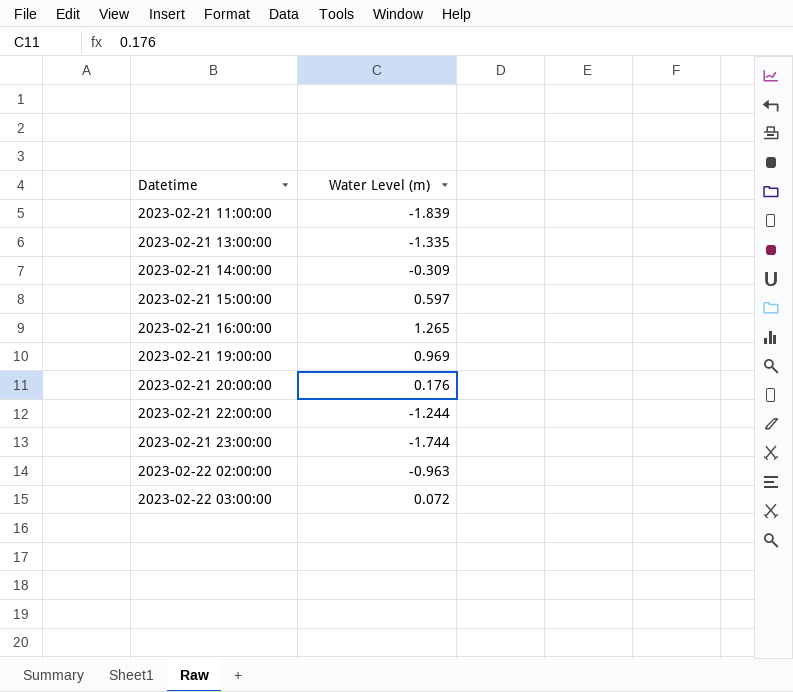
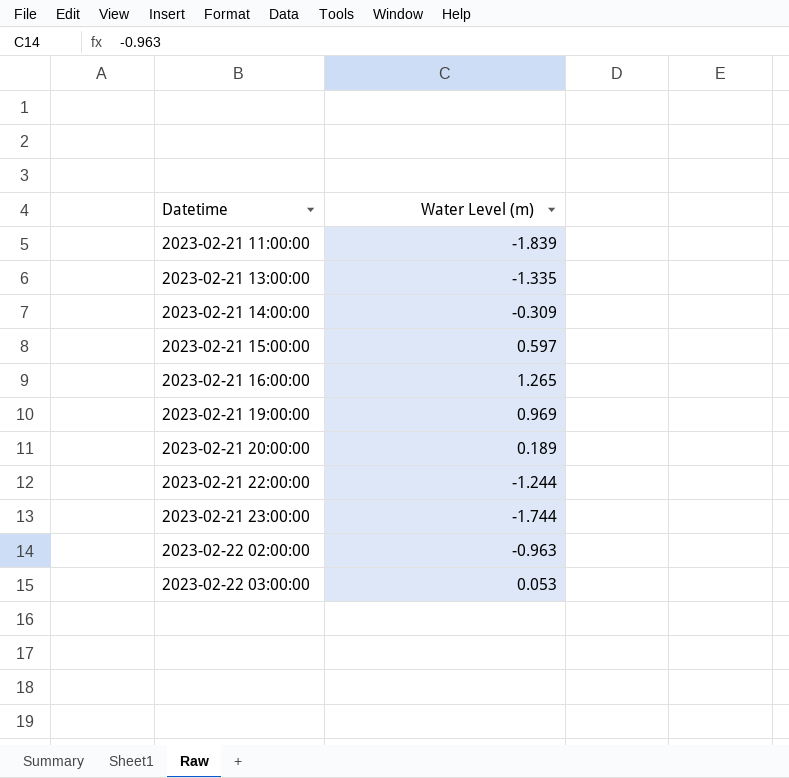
2023-02-21 20:00:00 | Water Level (m): 0.176 -> 0.189
2023-02-22 03:00:00 | Water Level (m): 0.072 -> 0.053

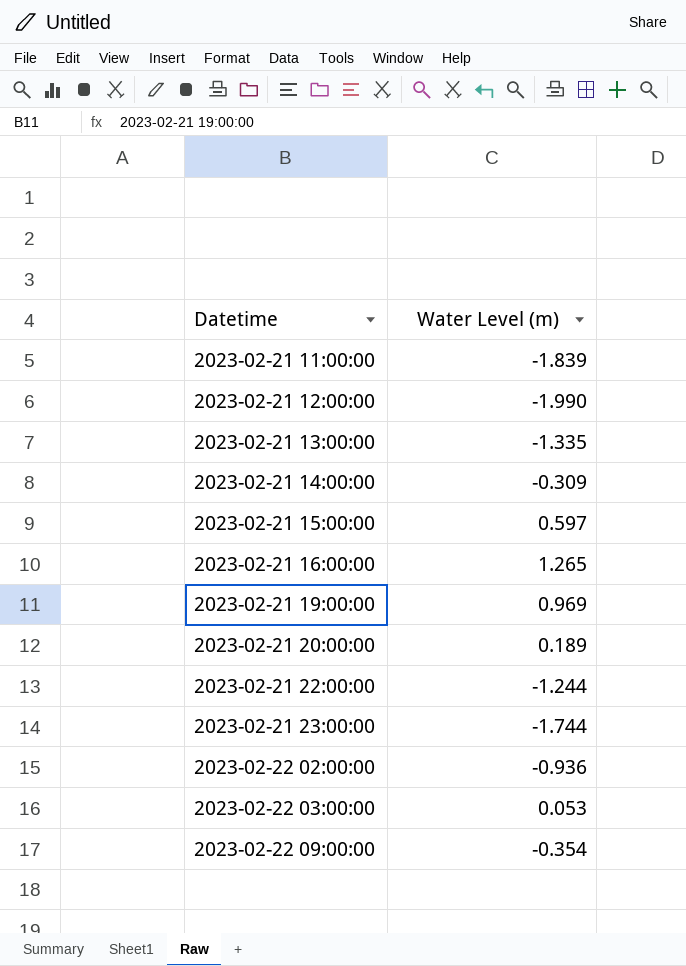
row 2023-02-21 12:00:00: none -> -1.990
2023-02-22 02:00:00 | Water Level (m): -0.963 -> -0.936
row 2023-02-22 09:00:00: none -> -0.354

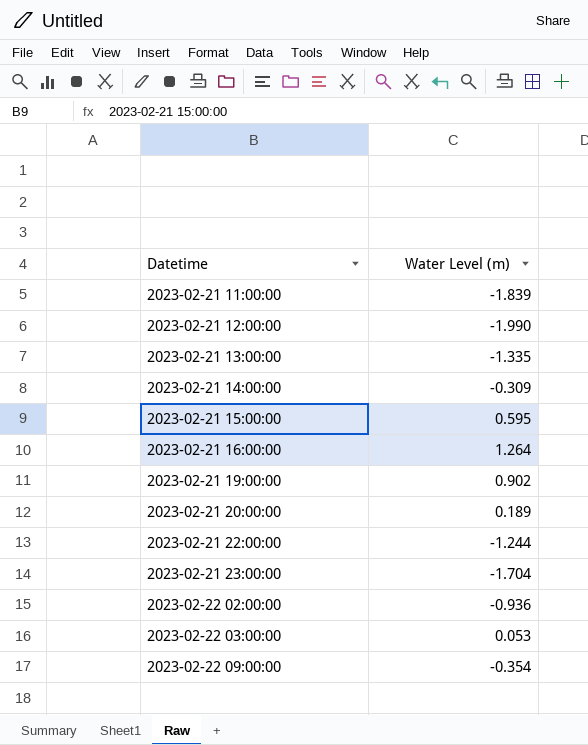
2023-02-21 15:00:00 | Water Level (m): 0.597 -> 0.595
2023-02-21 16:00:00 | Water Level (m): 1.265 -> 1.264
2023-02-21 19:00:00 | Water Level (m): 0.969 -> 0.902
2023-02-21 23:00:00 | Water Level (m): -1.744 -> -1.704

